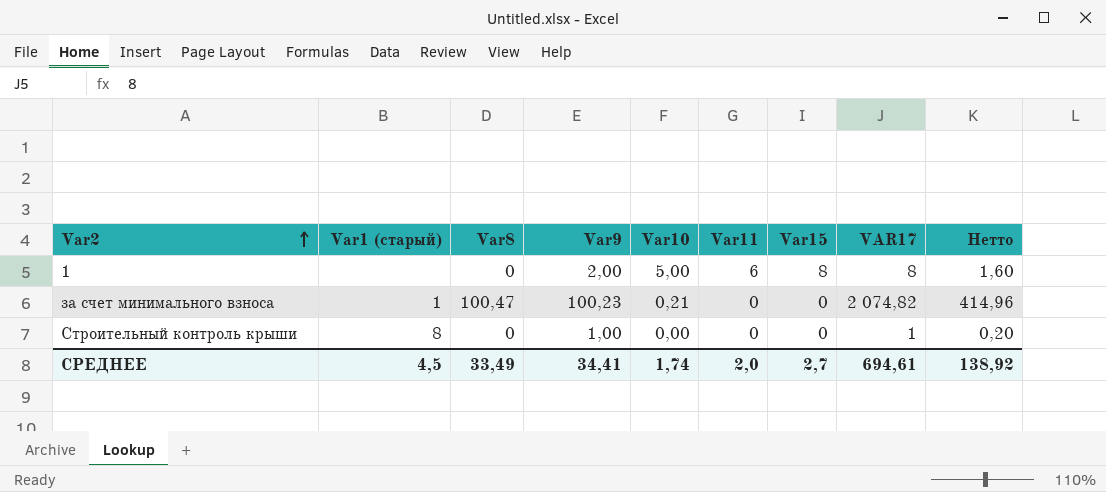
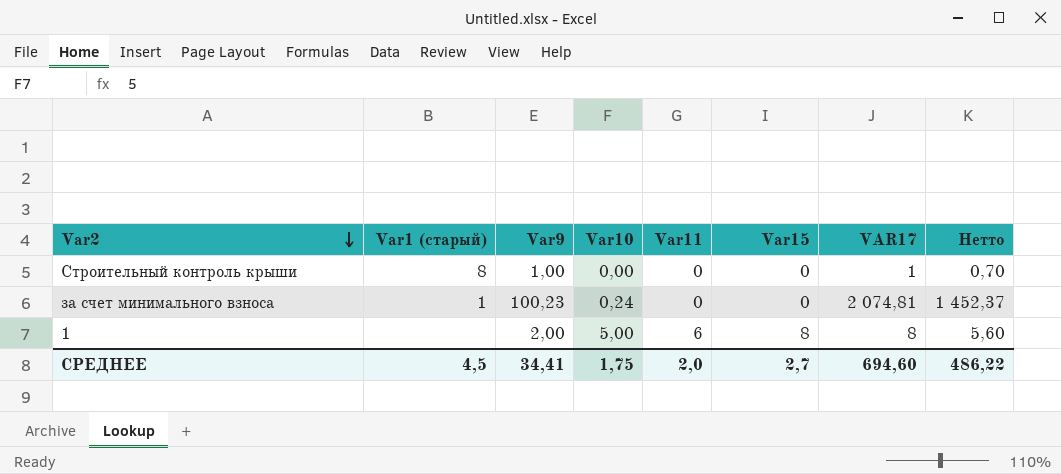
row order: Var2 ascending -> Var2 descending
column Var8 | position: 3 -> none
column Нетто | formula: [VAR17] * 0,2 -> [VAR17] * 0,7
за счет минимального взноса | Var10: 0,21 -> 0,24
за счет минимального взноса | VAR17: 2 074,82 -> 2 074,81
СРЕДНЕЕ | Var10: 1,74 -> 1,75
СРЕДНЕЕ | VAR17: 694,61 -> 694,60
СРЕДНЕЕ | Нетто: 138,92 -> 486,22

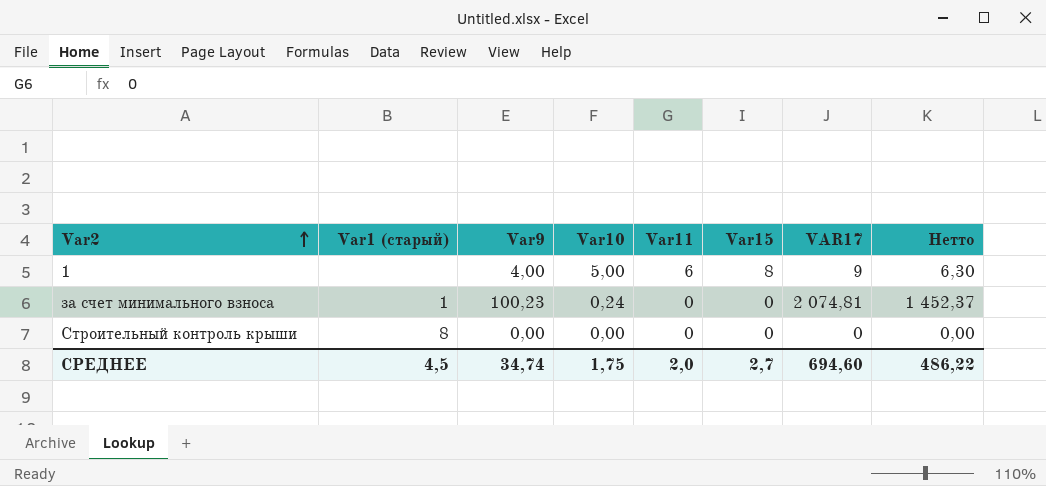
row order: Var2 descending -> Var2 ascending
1 | Var9: 2,00 -> 4,00
1 | VAR17: 8 -> 9
1 | Нетто: 5,60 -> 6,30
Строительный контроль крыши | Var9: 1,00 -> 0,00
Строительный контроль крыши | VAR17: 1 -> 0
Строительный контроль крыши | Нетто: 0,70 -> 0,00
СРЕДНЕЕ | Var9: 34,41 -> 34,74

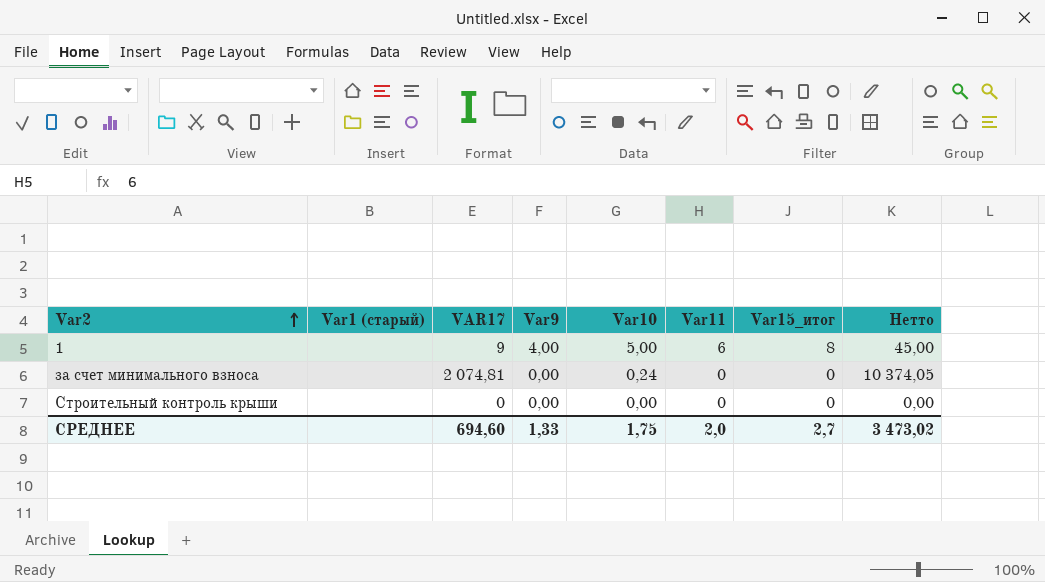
column VAR17 | position: 7 -> 3
column name: Var15 -> Var15_итог
column Нетто | formula: [VAR17] * 0,7 -> [VAR17] * 5
за счет минимального взноса | Var1 (старый): 1 -> none
за счет минимального взноса | Var9: 100,23 -> 0,00
Строительный контроль крыши | Var1 (старый): 8 -> none
СРЕДНЕЕ | Var1 (старый): 4,5 -> none
СРЕДНЕЕ | Var9: 34,74 -> 1,33
СРЕДНЕЕ | Нетто: 486,22 -> 3 473,02

